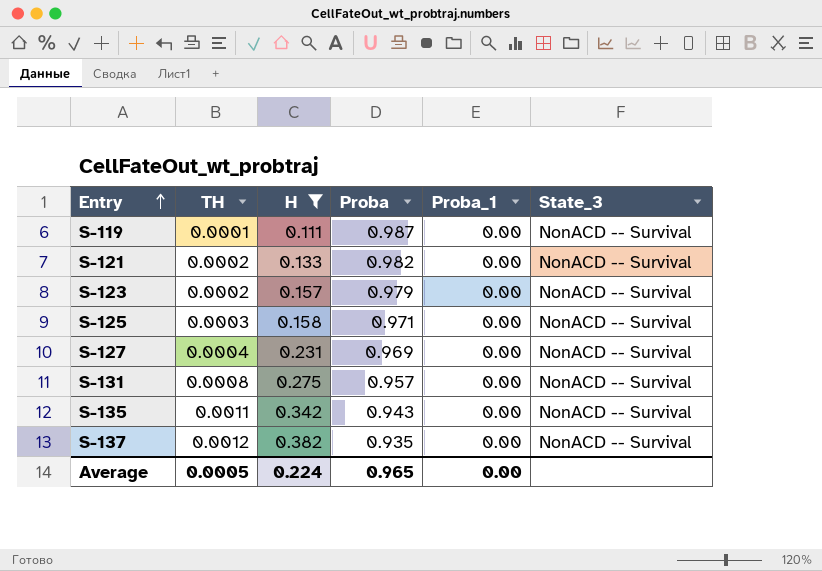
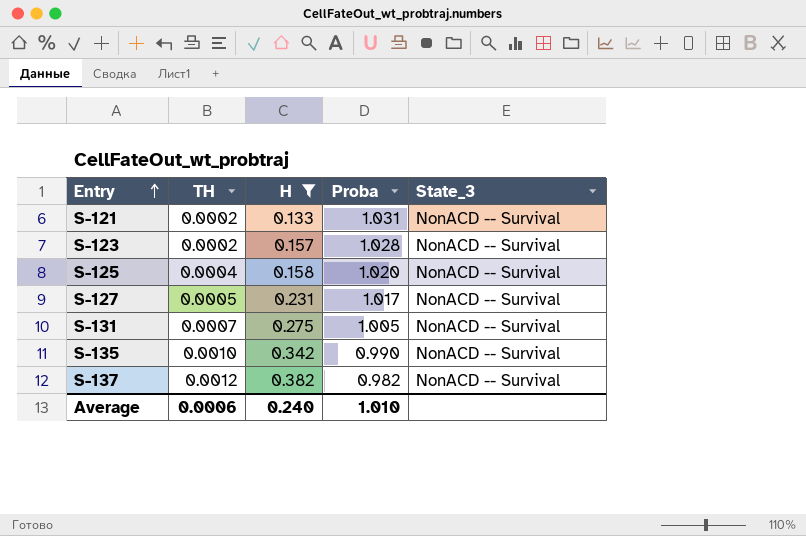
column Proba_1 | position: 5 -> none
row S-119: 0.0001 | 0.111 | 0.987 | 0.00 | NonACD -- Survival -> none
S-121 | Proba: 0.982 -> 1.031
S-123 | Proba: 0.979 -> 1.028
S-125 | TH: 0.0003 -> 0.0004
S-125 | Proba: 0.971 -> 1.020
S-127 | TH: 0.0004 -> 0.0005
S-127 | Proba: 0.969 -> 1.017
S-131 | TH: 0.0008 -> 0.0007
S-131 | Proba: 0.957 -> 1.005
S-135 | TH: 0.0011 -> 0.0010
S-135 | Proba: 0.943 -> 0.990
S-137 | Proba: 0.935 -> 0.982
Average | TH: 0.0005 -> 0.0006
Average | H: 0.224 -> 0.240
Average | Proba: 0.965 -> 1.010

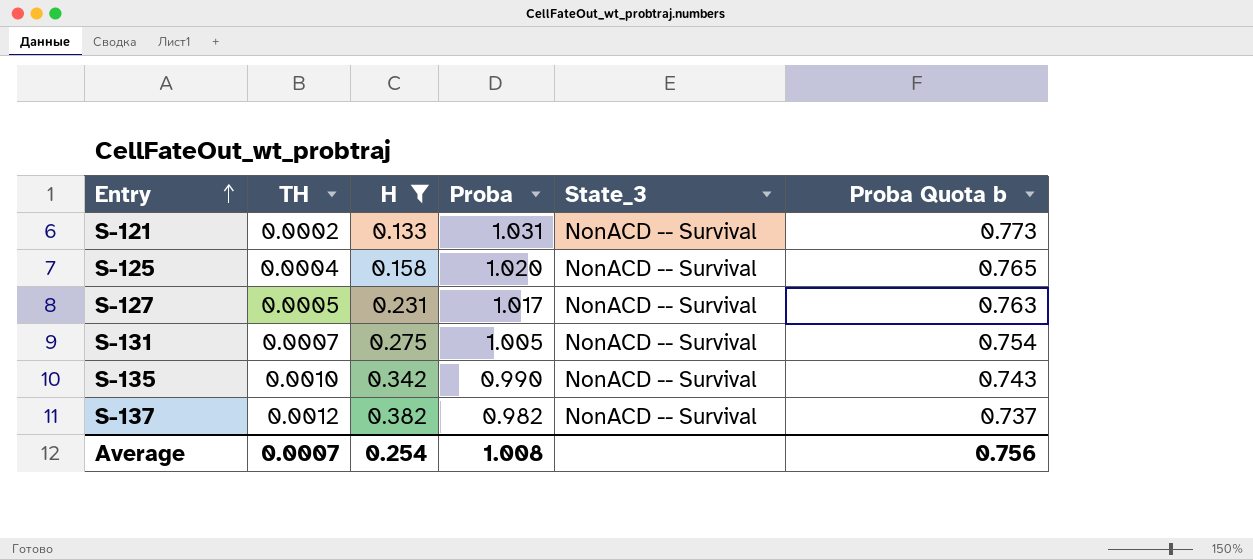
column Proba Quota b | formula: none -> [Proba] * 0.75
row S-123: 0.0002 | 0.157 | 1.028 | NonACD -- Survival -> none
Average | TH: 0.0006 -> 0.0007
Average | H: 0.240 -> 0.254
Average | Proba: 1.010 -> 1.008

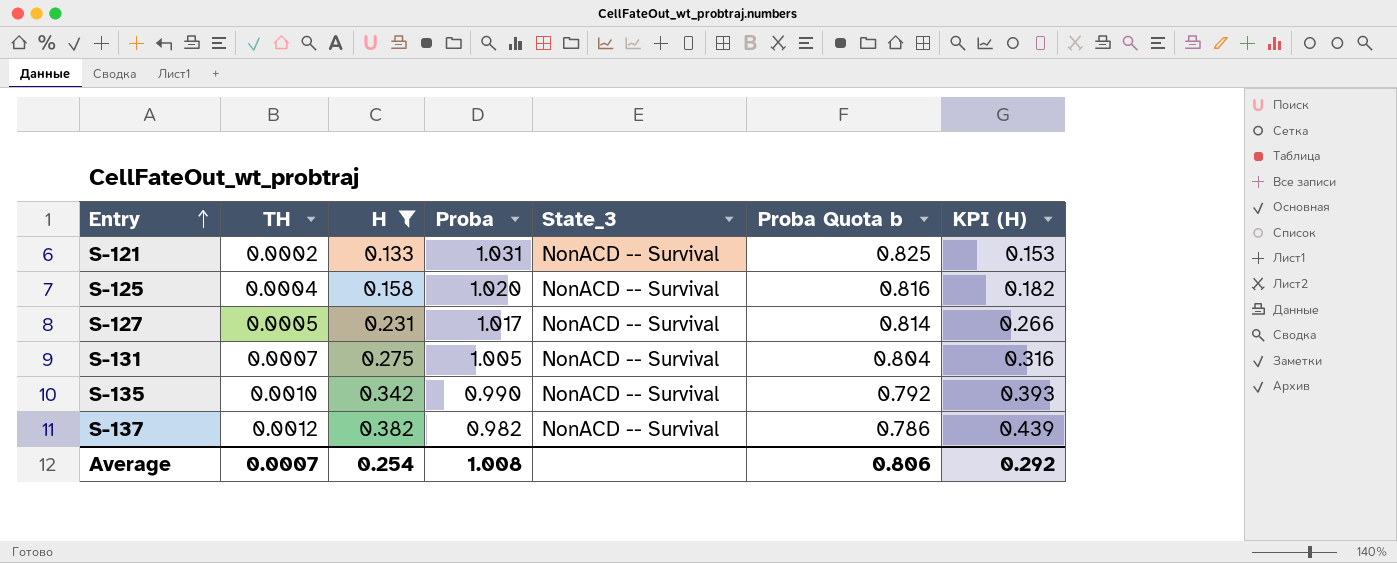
column Proba Quota b | formula: [Proba] * 0.75 -> [Proba] * 0.8
column KPI (H) | formula: none -> [H] * 1.15
Average | Proba Quota b: 0.756 -> 0.806

